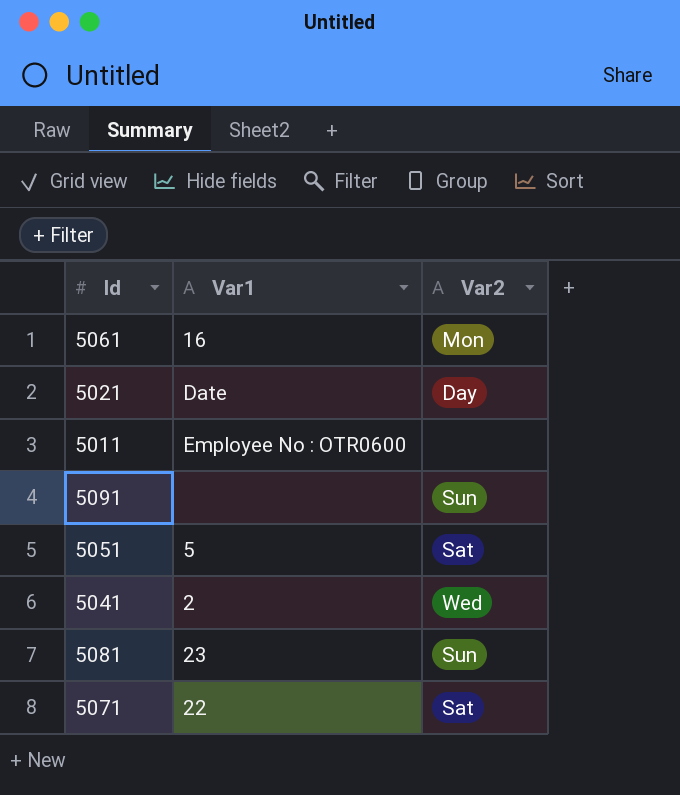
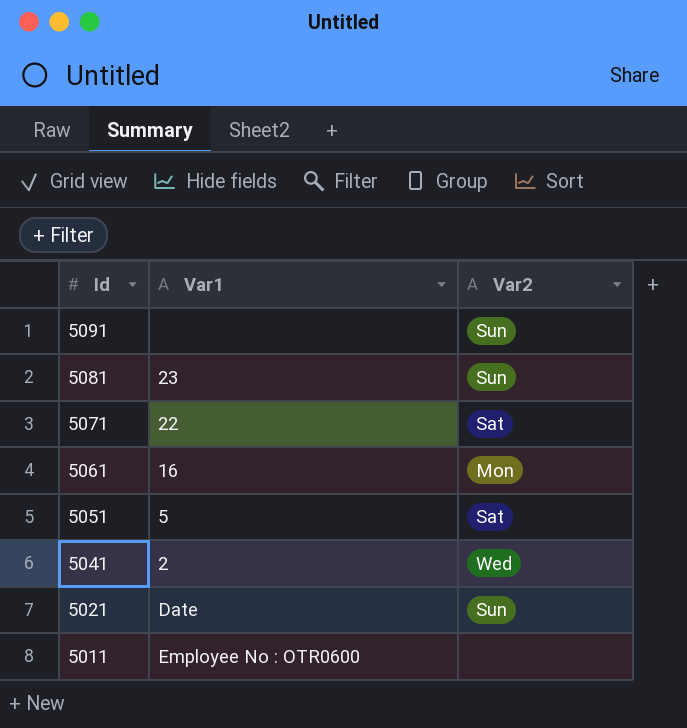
row order: none -> Id descending
5021 | Var2: Day -> Sun

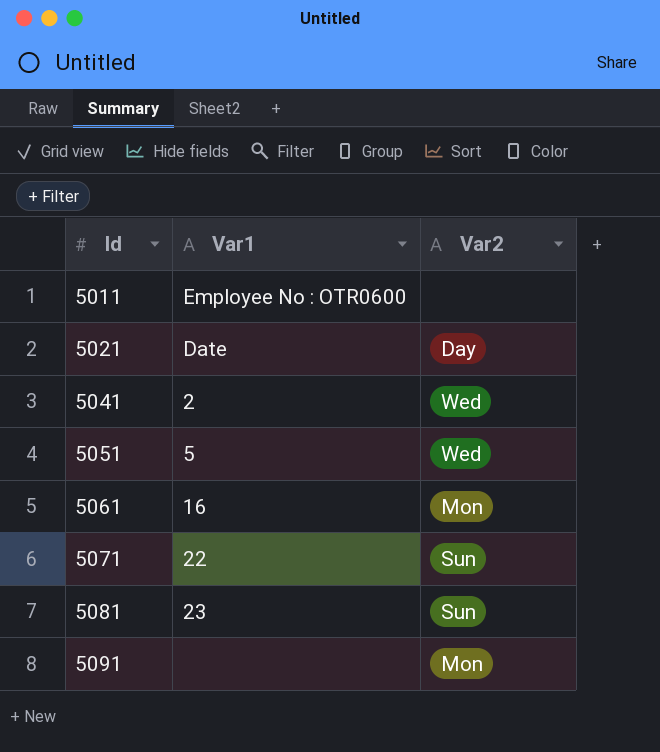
row order: Id descending -> Id ascending
5021 | Var2: Sun -> Day
5051 | Var2: Sat -> Wed
5071 | Var2: Sat -> Sun
5091 | Var2: Sun -> Mon

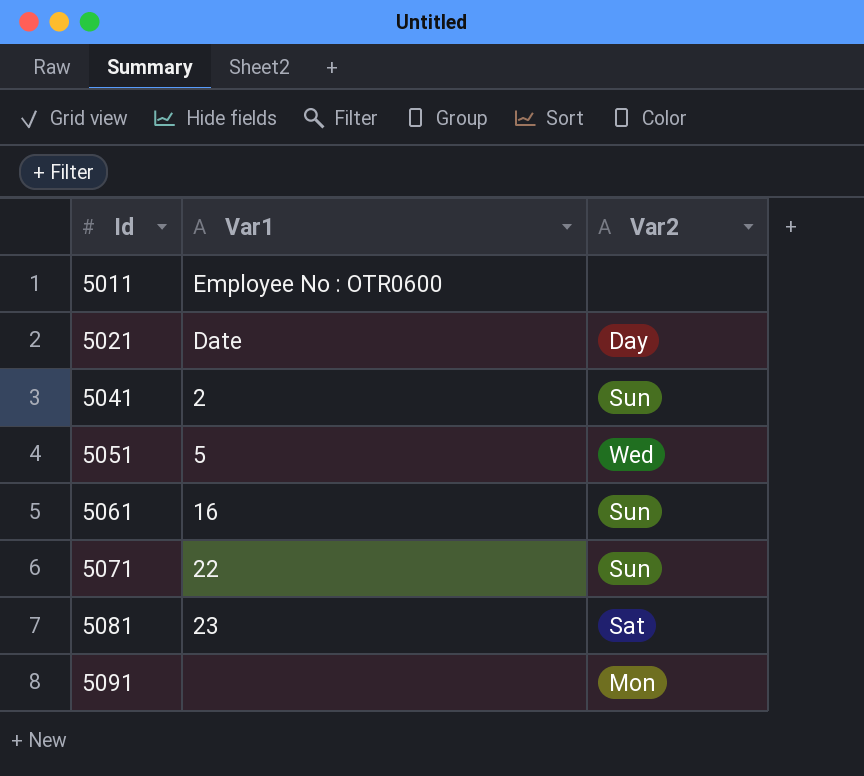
5041 | Var2: Wed -> Sun
5061 | Var2: Mon -> Sun
5081 | Var2: Sun -> Sat

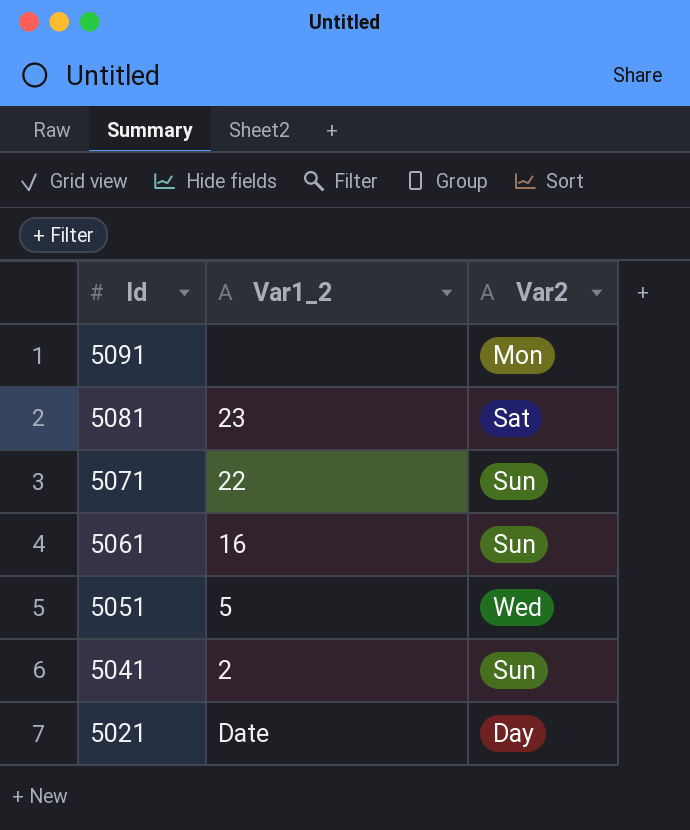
row order: Id ascending -> Id descending
column name: Var1 -> Var1_2
row 5011: Employee No : OTR0600 | none -> none

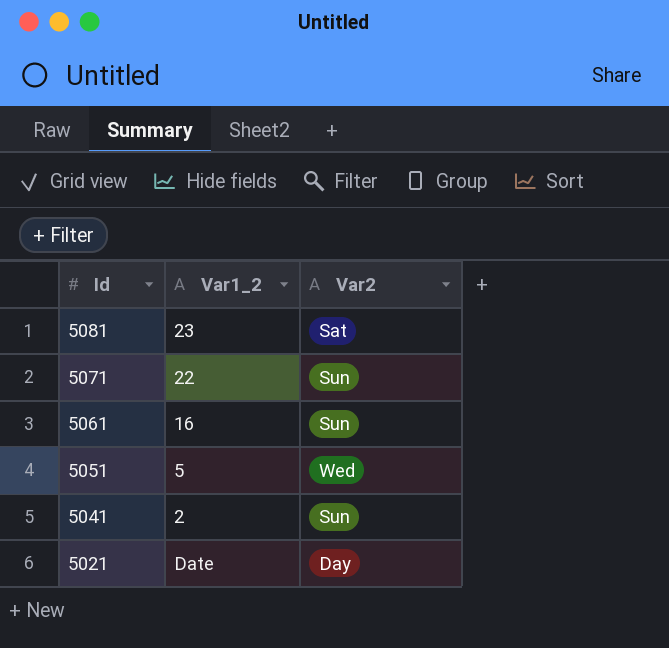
row 5091: none | Mon -> none

